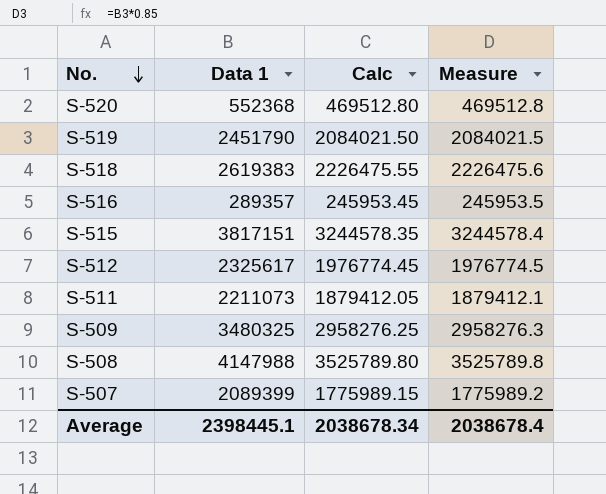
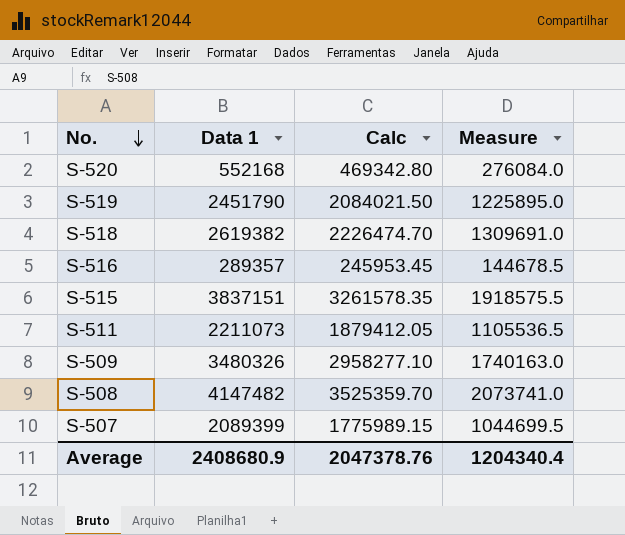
column Measure | formula: [Data 1] * 0.85 -> [Data 1] * 0.5
row S-512: 2325617 | 1976774.45 | 1976774.5 -> none
S-520 | Data 1: 552368 -> 552168
S-520 | Calc: 469512.80 -> 469342.80
S-518 | Data 1: 2619383 -> 2619382
S-518 | Calc: 2226475.55 -> 2226474.70
S-515 | Data 1: 3817151 -> 3837151
S-515 | Calc: 3244578.35 -> 3261578.35
S-509 | Data 1: 3480325 -> 3480326
S-509 | Calc: 2958276.25 -> 2958277.10
S-508 | Data 1: 4147988 -> 4147482
S-508 | Calc: 3525789.80 -> 3525359.70
Average | Data 1: 2398445.1 -> 2408680.9
Average | Calc: 2038678.34 -> 2047378.76
Average | Measure: 2038678.4 -> 1204340.4

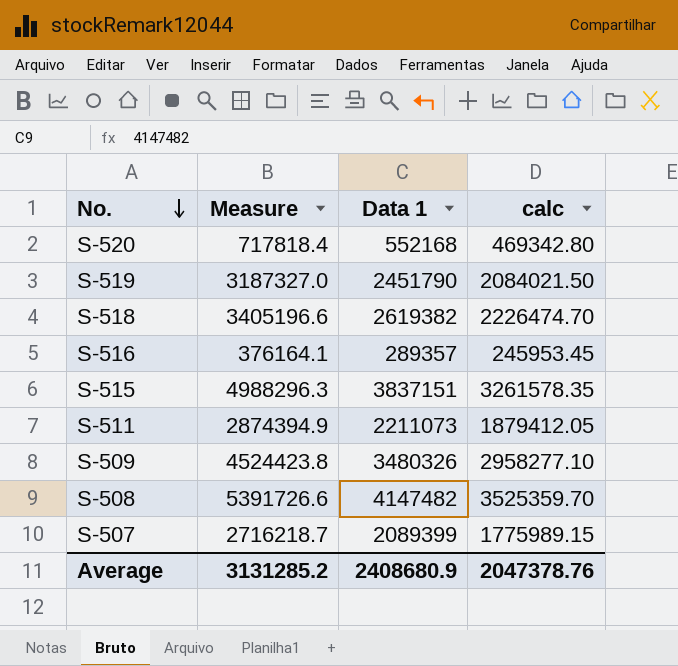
column Measure | formula: [Data 1] * 0.5 -> [Data 1] * 1.3
column Measure | position: 4 -> 2
column name: Calc -> calc
Average | Measure: 1204340.4 -> 3131285.2

